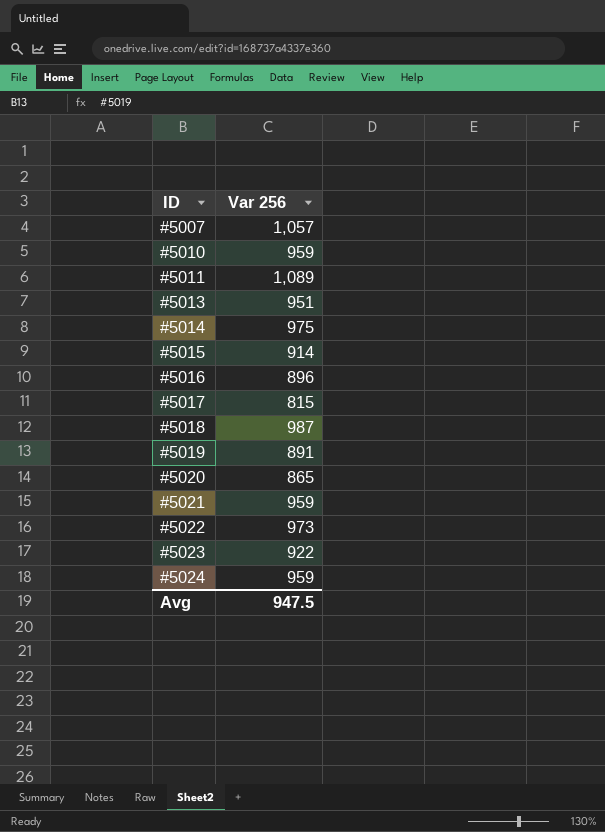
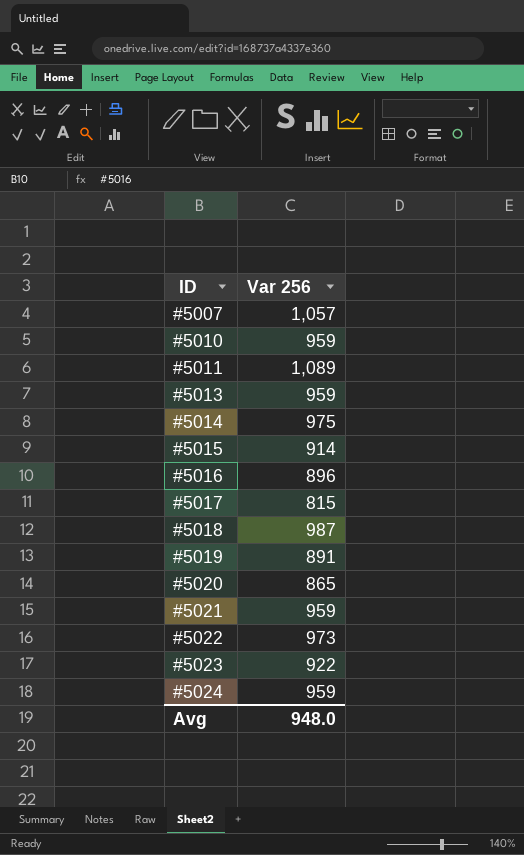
#5013 | Var 256: 951 -> 959
Avg | Var 256: 947.5 -> 948.0

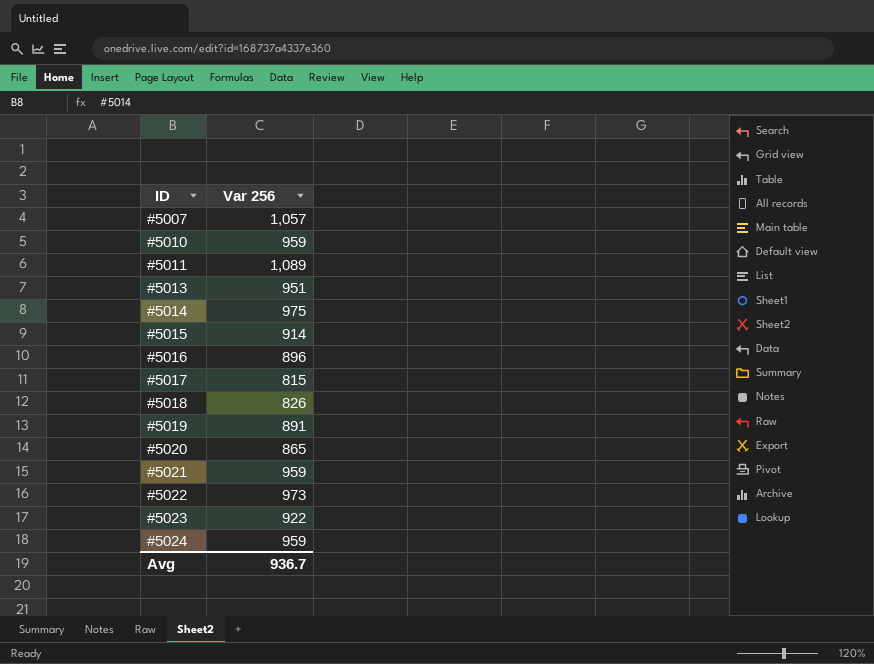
#5013 | Var 256: 959 -> 951
#5018 | Var 256: 987 -> 826
Avg | Var 256: 948.0 -> 936.7

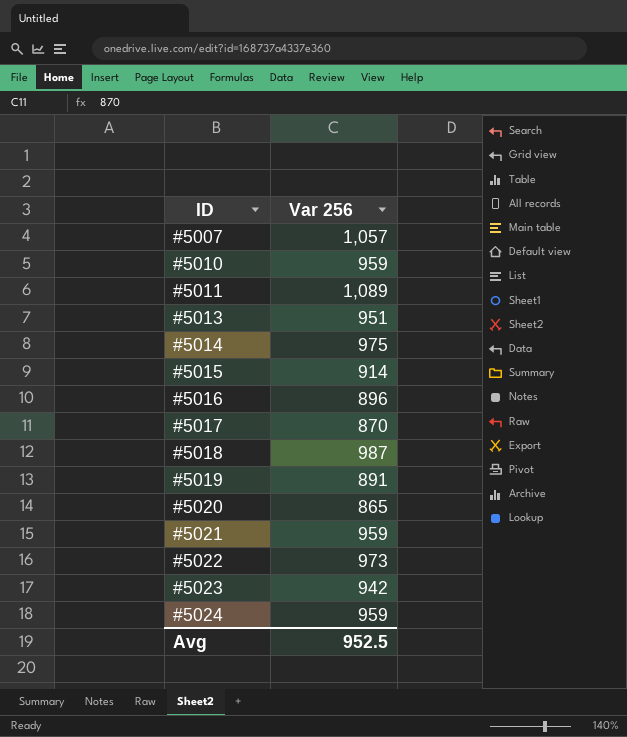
#5017 | Var 256: 815 -> 870
#5018 | Var 256: 826 -> 987
#5023 | Var 256: 922 -> 942
Avg | Var 256: 936.7 -> 952.5

